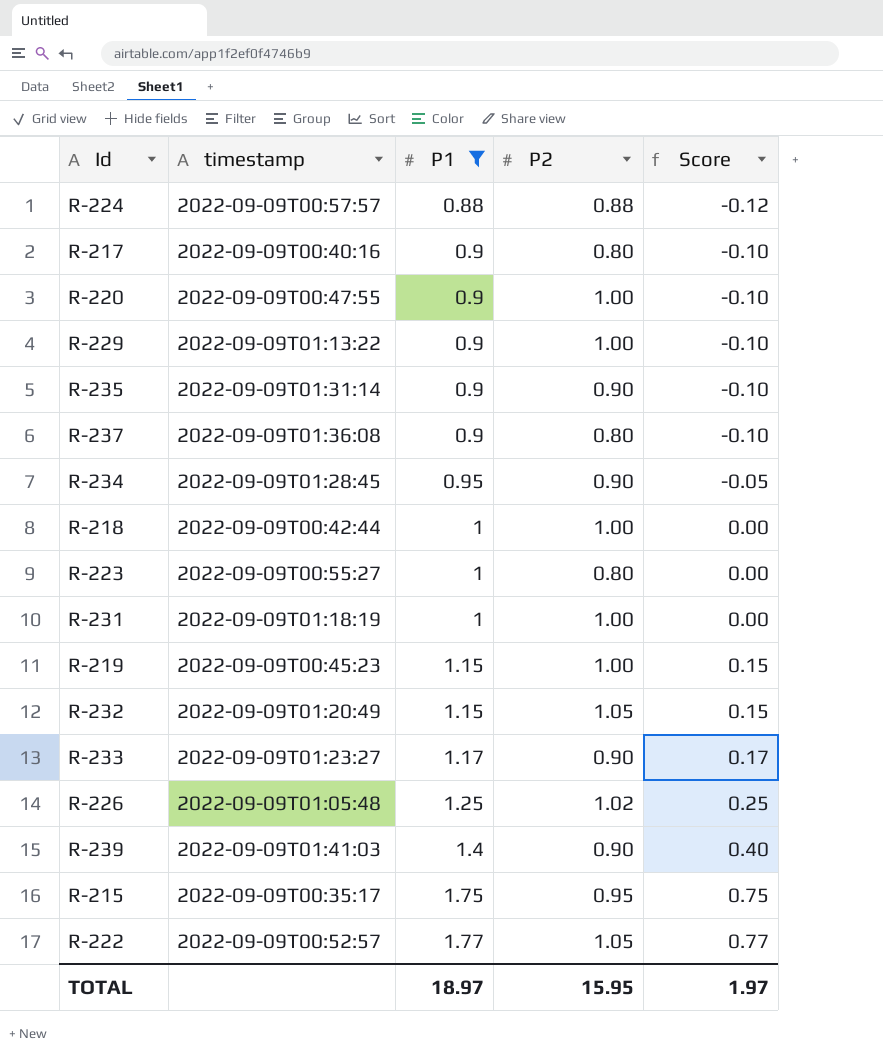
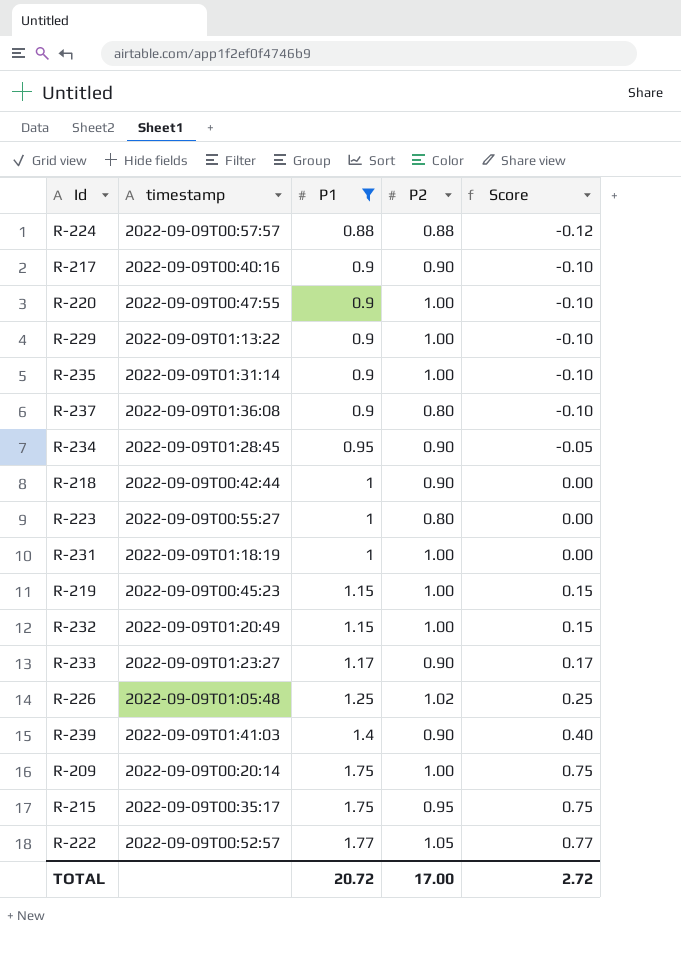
R-217 | P2: 0.80 -> 0.90
R-235 | P2: 0.90 -> 1.00
R-218 | P2: 1.00 -> 0.90
R-232 | P2: 1.05 -> 1.00
row R-209: none -> 2022-09-09T00:20:14 | 1.75 | 1.00 | 0.75
TOTAL | P1: 18.97 -> 20.72
TOTAL | P2: 15.95 -> 17.00
TOTAL | Score: 1.97 -> 2.72

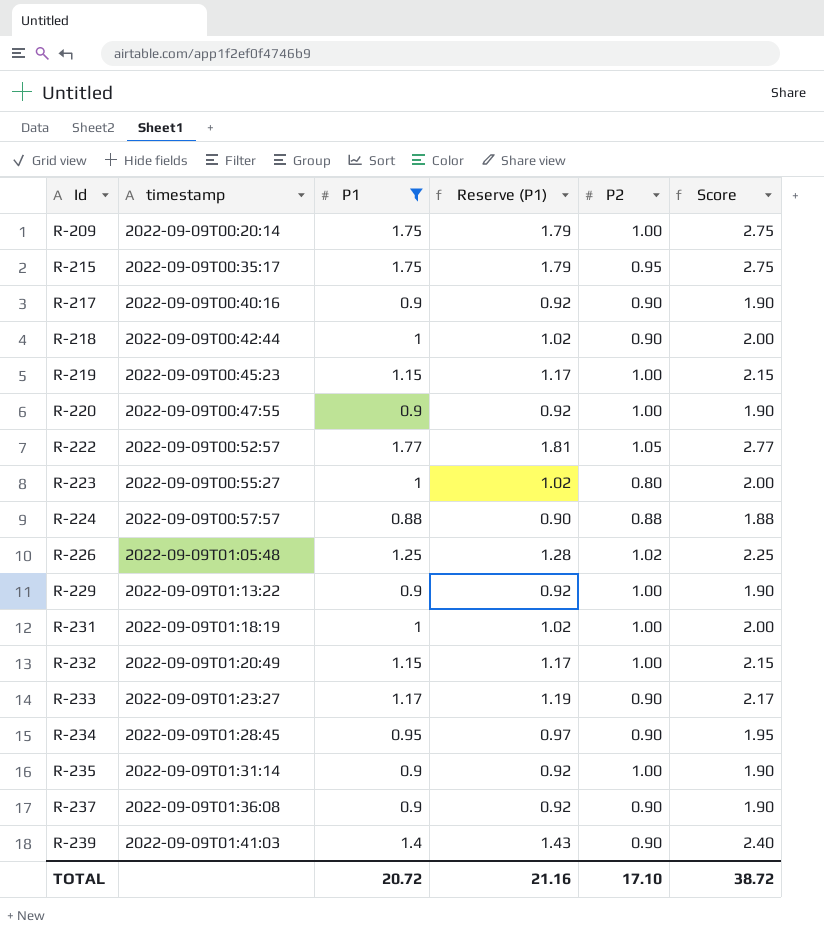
row order: P1 ascending -> Id ascending
column Reserve (P1) | formula: none -> [P1] * 1.02
column Score | formula: [P1] - 1 -> [P1] + 1
R-237 | P2: 0.80 -> 0.90
TOTAL | P2: 17.00 -> 17.10
TOTAL | Score: 2.72 -> 38.72

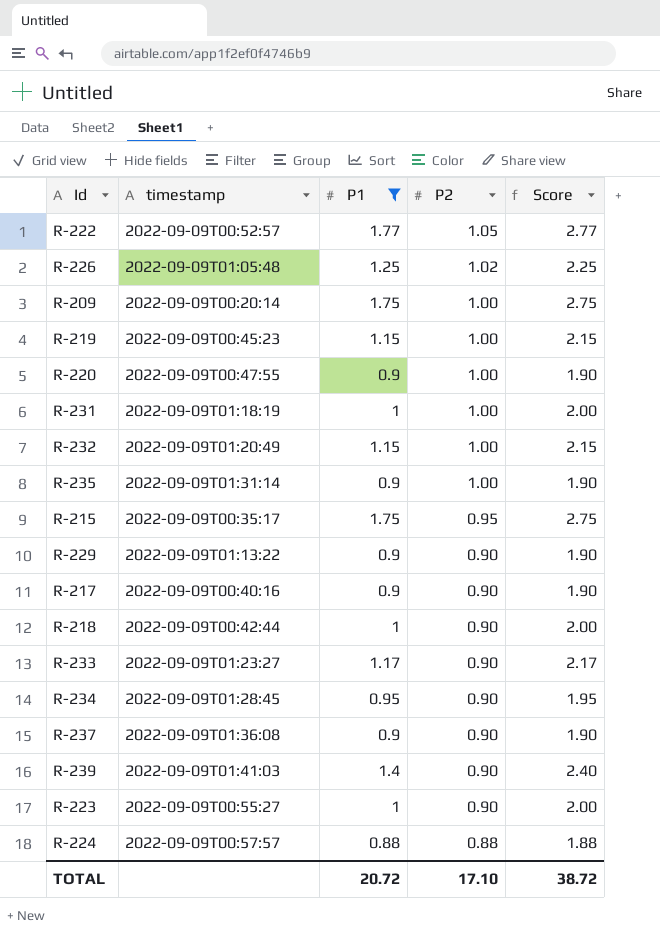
row order: Id ascending -> P2 descending
column Reserve (P1) | formula: [P1] * 1.02 -> none
R-229 | P2: 1.00 -> 0.90
R-223 | P2: 0.80 -> 0.90

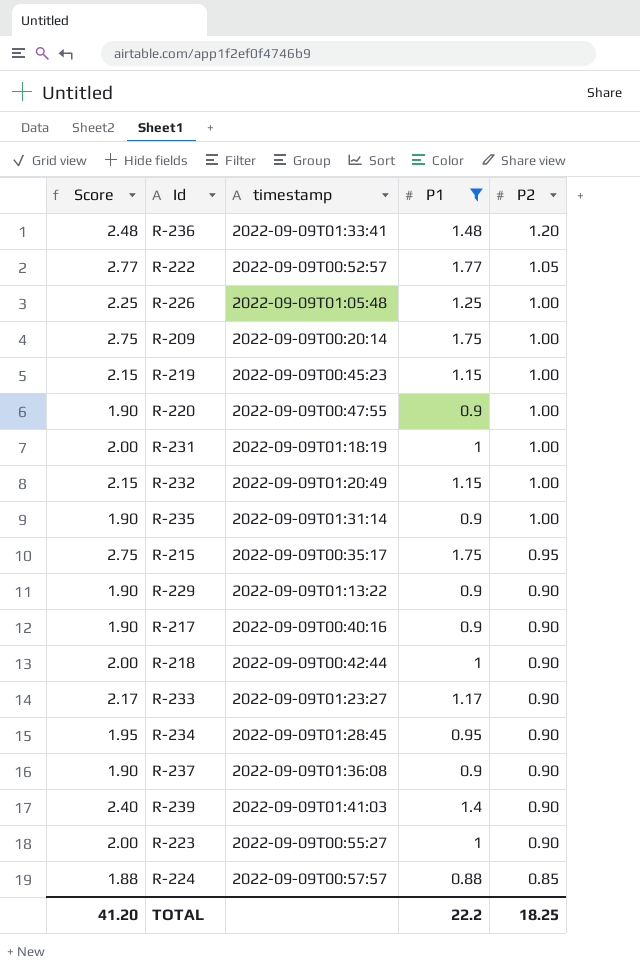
column Score | position: 5 -> 1
row R-236: none -> 2.48 | 2022-09-09T01:33:41 | 1.48 | 1.20
R-226 | P2: 1.02 -> 1.00
R-224 | P2: 0.88 -> 0.85
TOTAL | Score: 38.72 -> 41.20
TOTAL | P1: 20.72 -> 22.2
TOTAL | P2: 17.10 -> 18.25

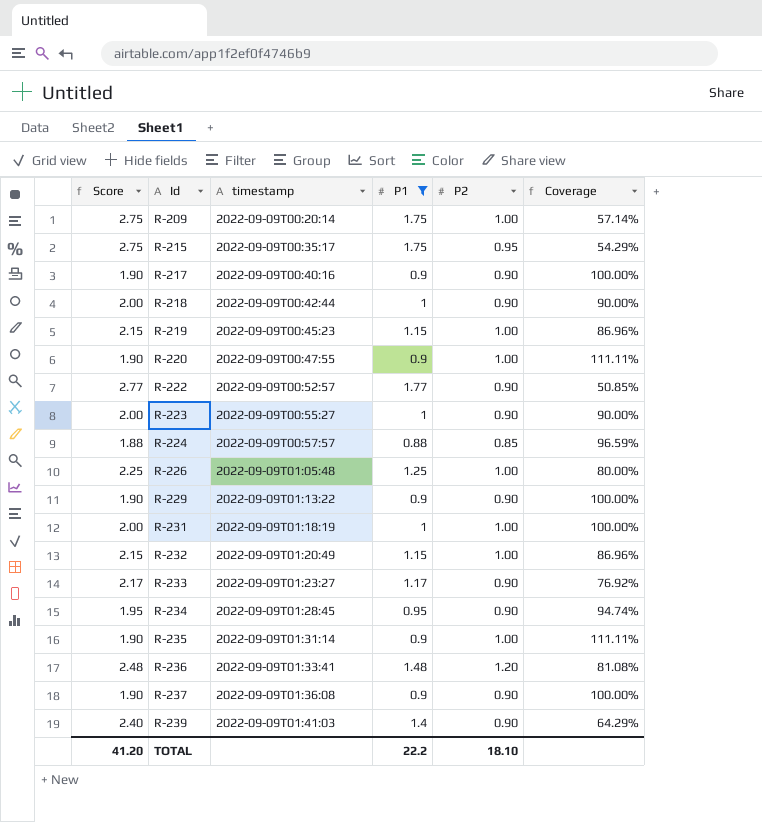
row order: P2 descending -> Id ascending
column Coverage | formula: none -> [P2] / [P1]
R-222 | P2: 1.05 -> 0.90
TOTAL | P2: 18.25 -> 18.10

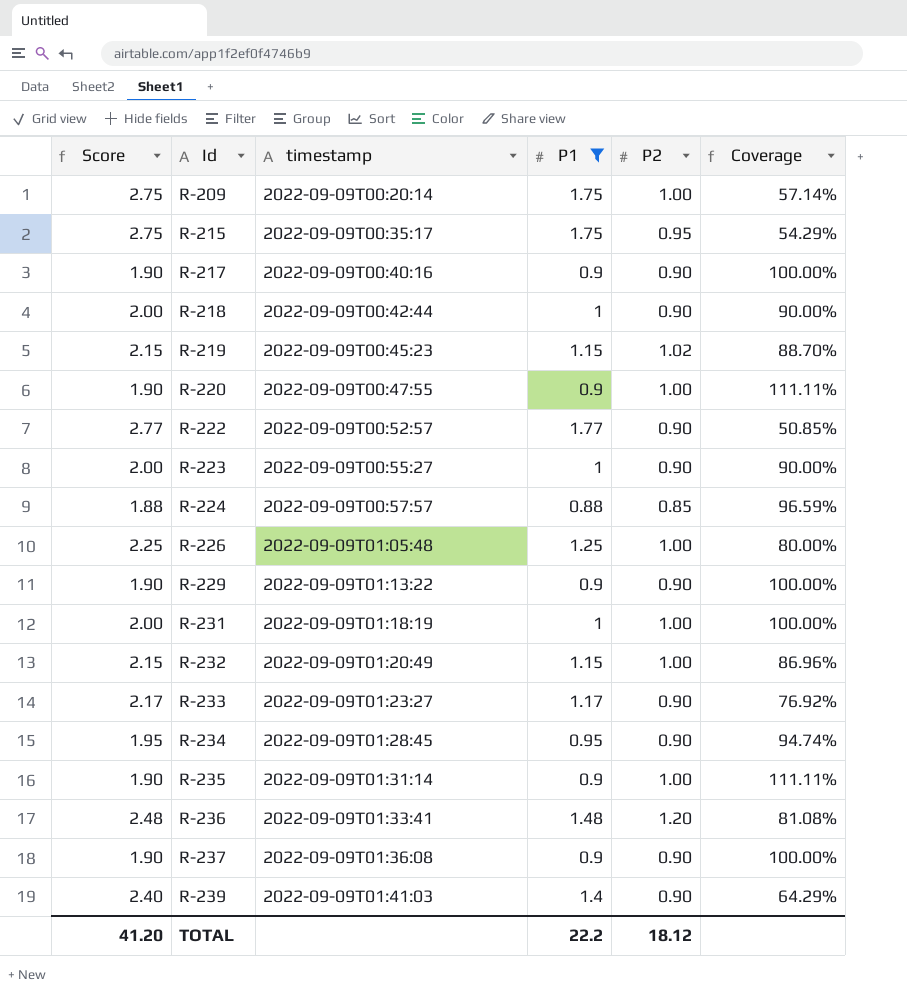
R-219 | P2: 1.00 -> 1.02
R-219 | Coverage: 86.96% -> 88.70%
TOTAL | P2: 18.10 -> 18.12

